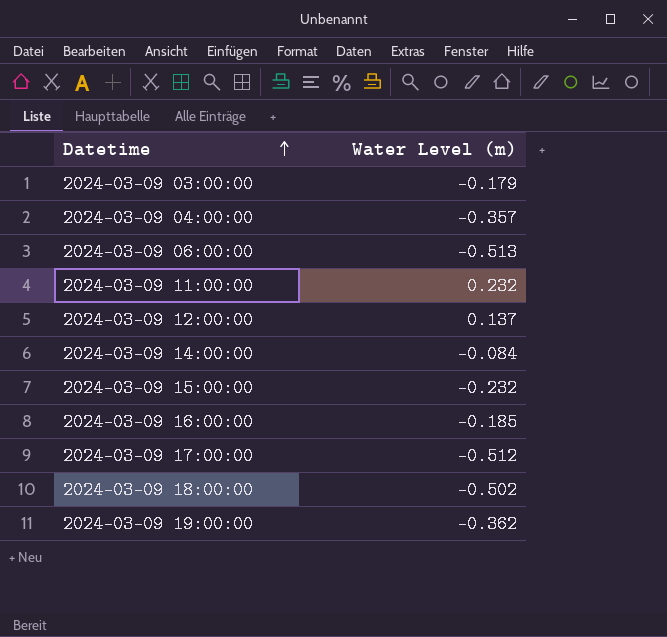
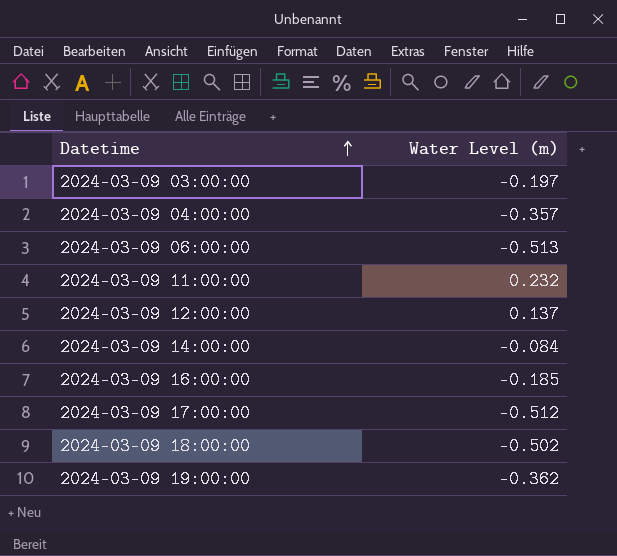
row 2024-03-09 15:00:00: -0.232 -> none
2024-03-09 03:00:00 | Water Level (m): -0.179 -> -0.197

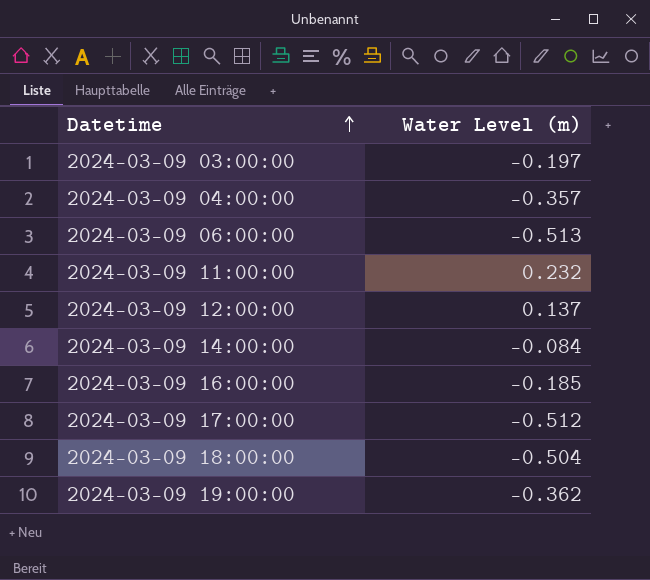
2024-03-09 18:00:00 | Water Level (m): -0.502 -> -0.504

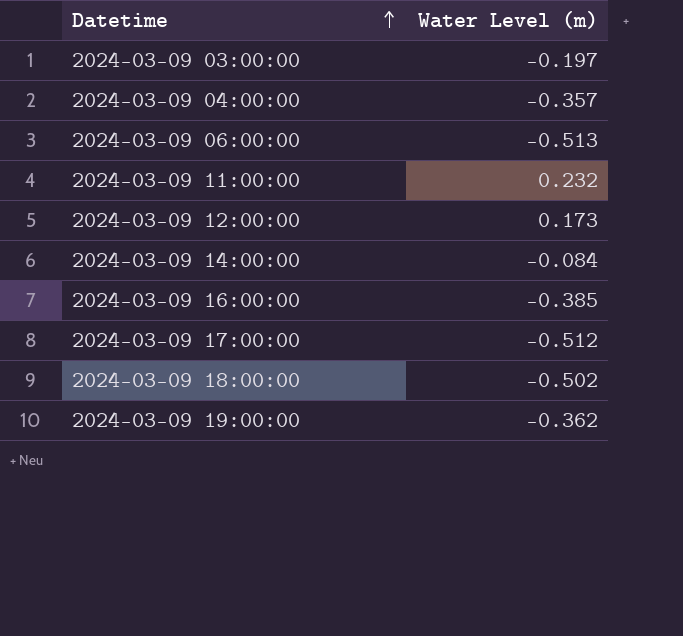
2024-03-09 12:00:00 | Water Level (m): 0.137 -> 0.173
2024-03-09 16:00:00 | Water Level (m): -0.185 -> -0.385
2024-03-09 18:00:00 | Water Level (m): -0.504 -> -0.502

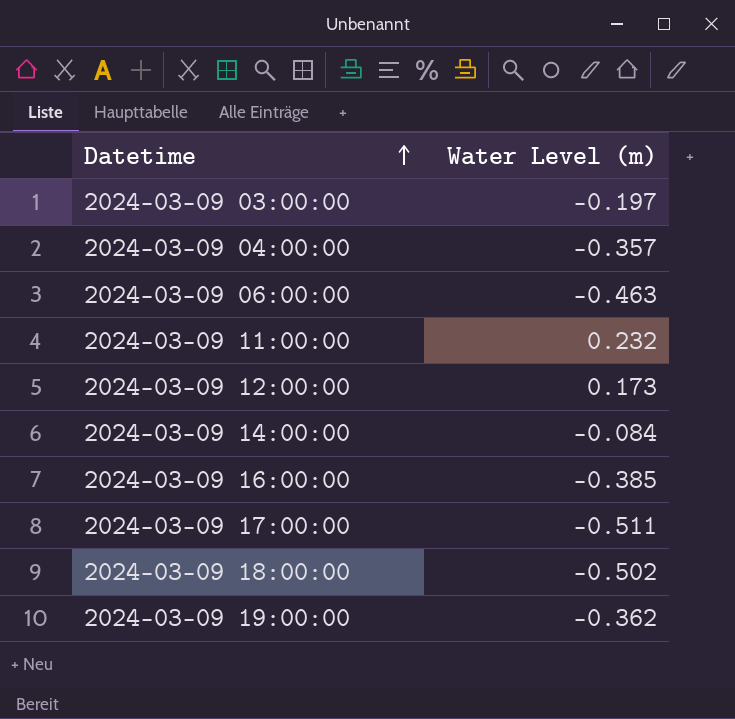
2024-03-09 06:00:00 | Water Level (m): -0.513 -> -0.463
2024-03-09 17:00:00 | Water Level (m): -0.512 -> -0.511

